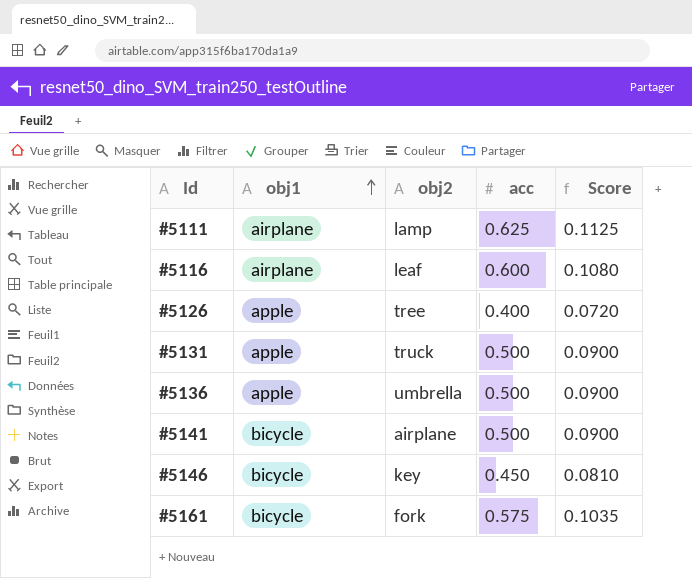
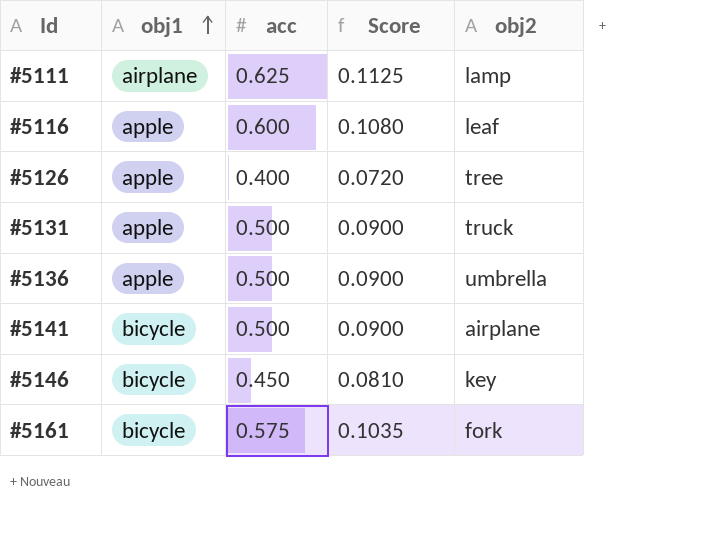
column obj2 | position: 3 -> 5
#5116 | obj1: airplane -> apple

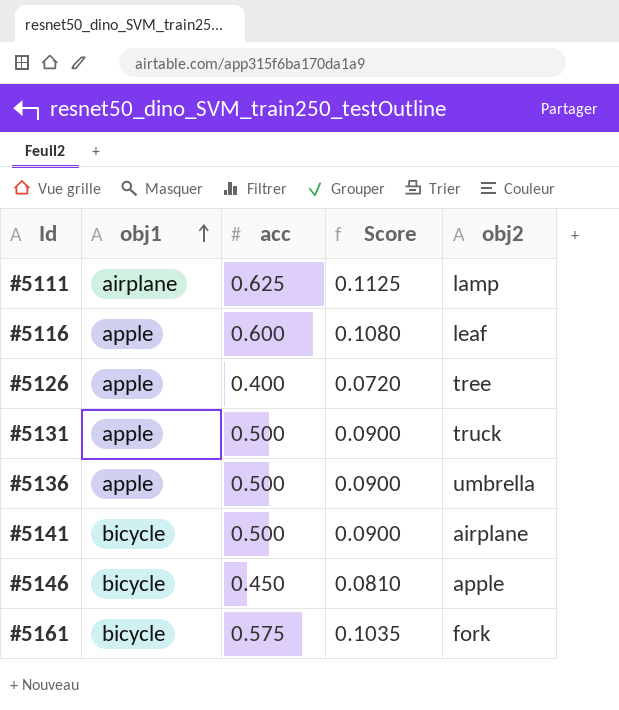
#5146 | obj2: key -> apple

